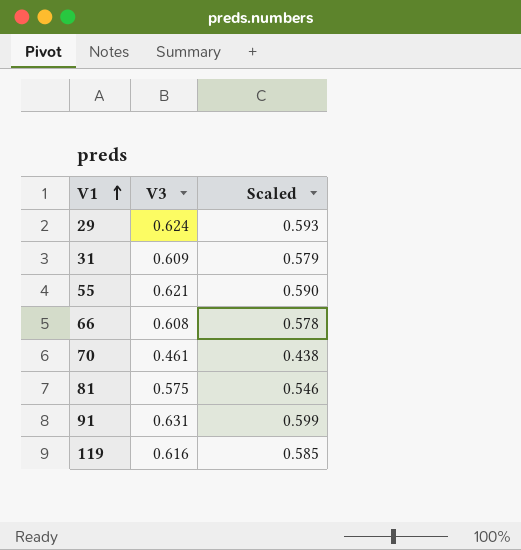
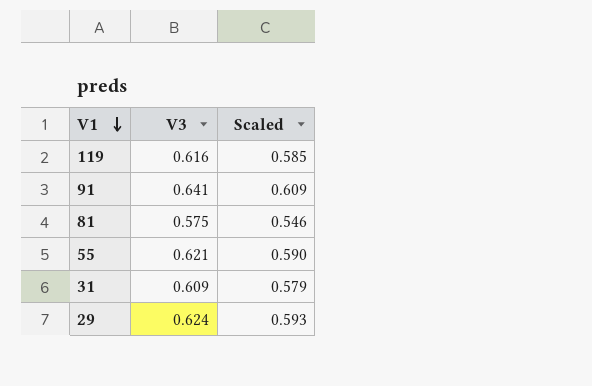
row order: V1 ascending -> V1 descending
row 66: 0.608 | 0.578 -> none
row 70: 0.461 | 0.438 -> none
91 | V3: 0.631 -> 0.641
91 | Scaled: 0.599 -> 0.609

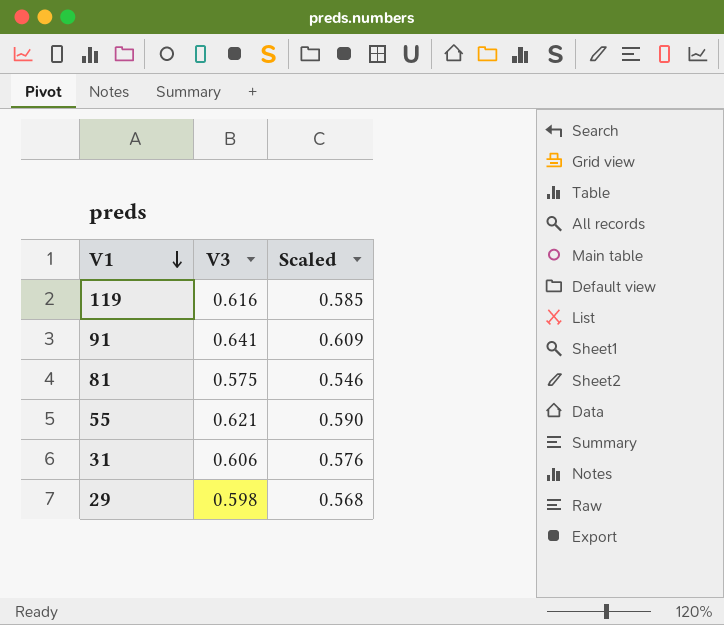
31 | V3: 0.609 -> 0.606
31 | Scaled: 0.579 -> 0.576
29 | V3: 0.624 -> 0.598
29 | Scaled: 0.593 -> 0.568

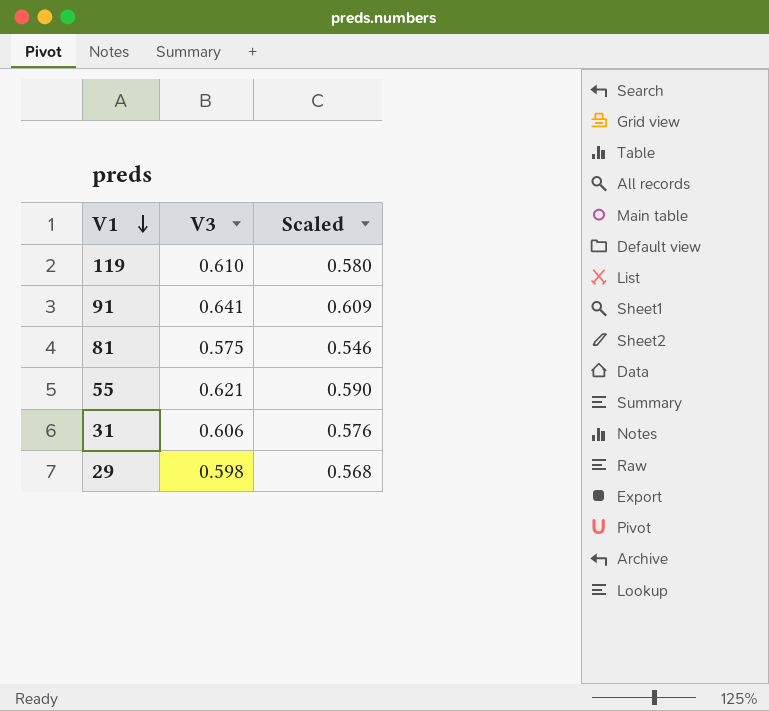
119 | V3: 0.616 -> 0.610
119 | Scaled: 0.585 -> 0.580

